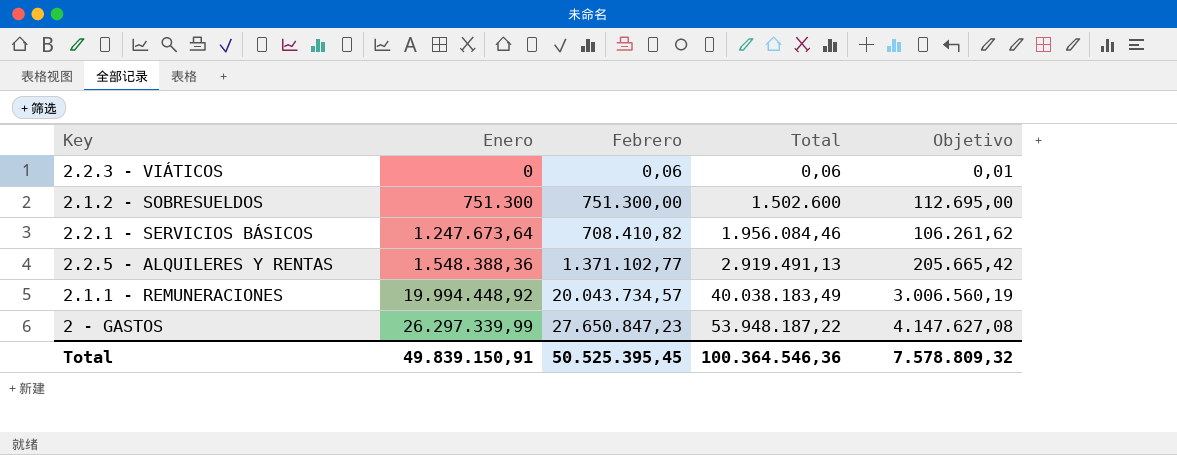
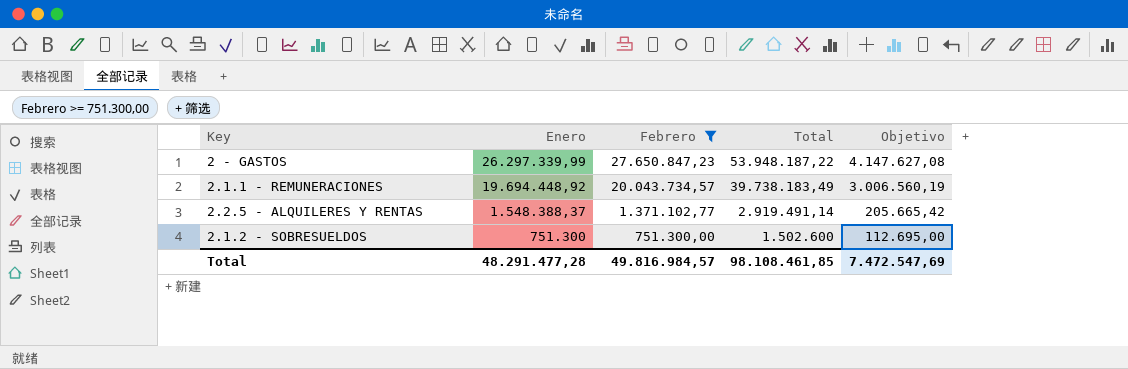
filter: none -> Febrero >= 751.300,00
row order: Enero ascending -> Enero descending
2.1.1 - REMUNERACIONES | Enero: 19.994.448,92 -> 19.694.448,92
2.1.1 - REMUNERACIONES | Total: 40.038.183,49 -> 39.738.183,49
2.2.5 - ALQUILERES Y RENTAS | Enero: 1.548.388,36 -> 1.548.388,37
2.2.5 - ALQUILERES Y RENTAS | Total: 2.919.491,13 -> 2.919.491,14
Total | Enero: 49.839.150,91 -> 48.291.477,28
Total | Febrero: 50.525.395,45 -> 49.816.984,57
Total | Total: 100.364.546,36 -> 98.108.461,85
Total | Objetivo: 7.578.809,32 -> 7.472.547,69

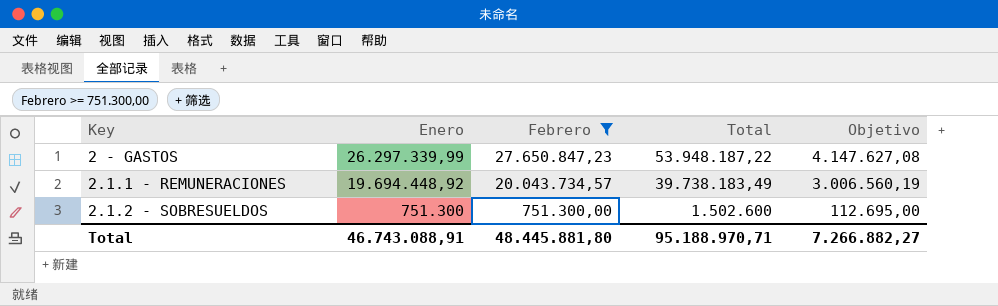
row 2.2.5 - ALQUILERES Y RENTAS: 1.548.388,37 | 1.371.102,77 | 2.919.491,14 | 205.665,42 -> none
Total | Enero: 48.291.477,28 -> 46.743.088,91
Total | Febrero: 49.816.984,57 -> 48.445.881,80
Total | Total: 98.108.461,85 -> 95.188.970,71
Total | Objetivo: 7.472.547,69 -> 7.266.882,27

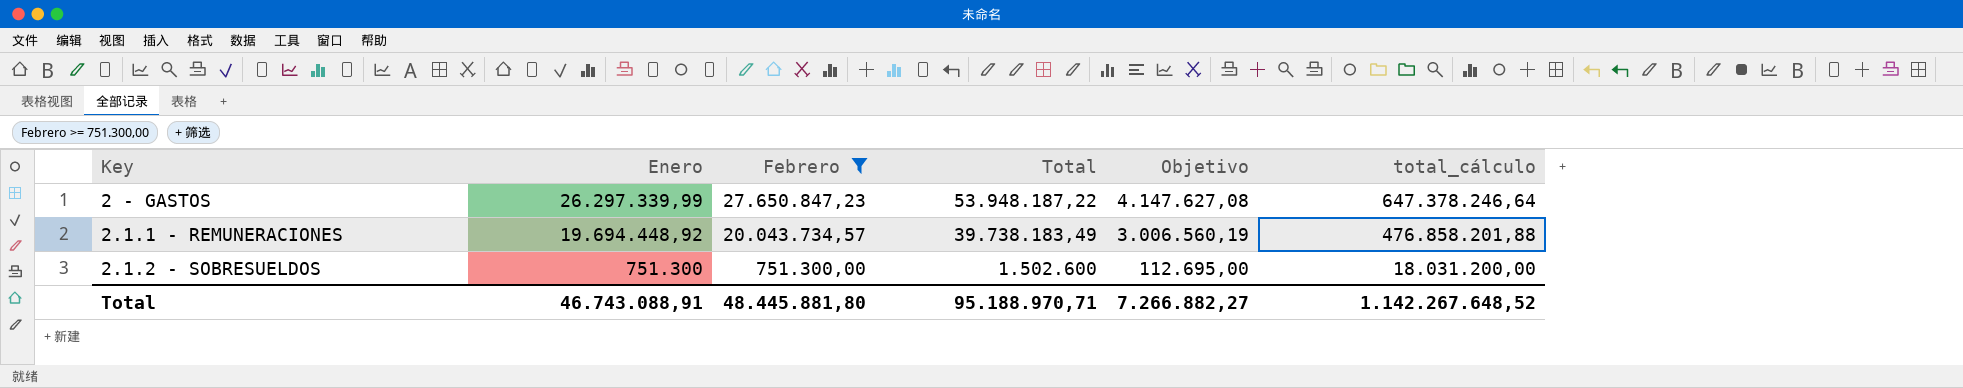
column total_cálculo | formula: none -> [Total] * 12

